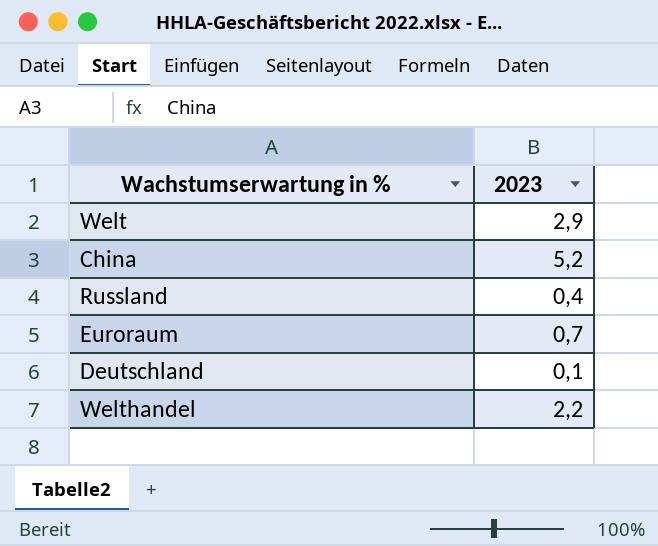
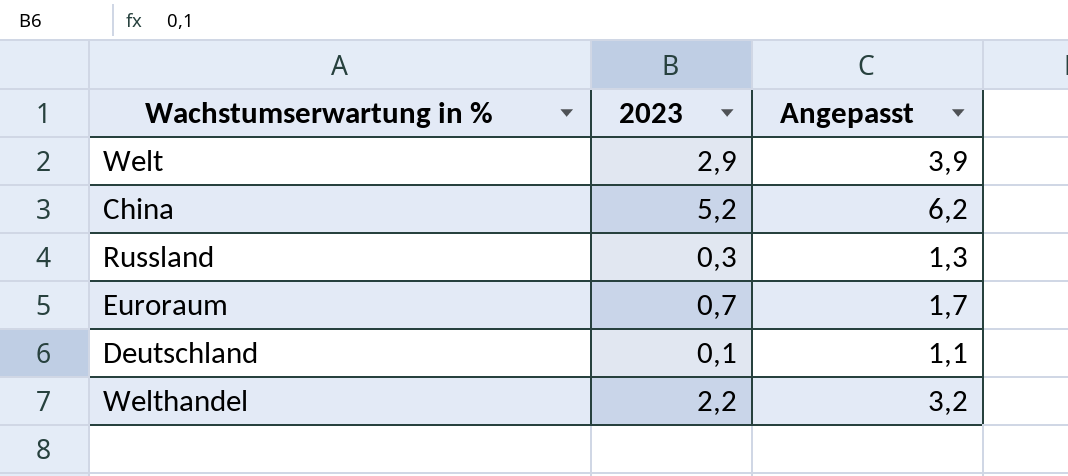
column Angepasst | formula: none -> [2023] + 1
Russland | 2023: 0,4 -> 0,3

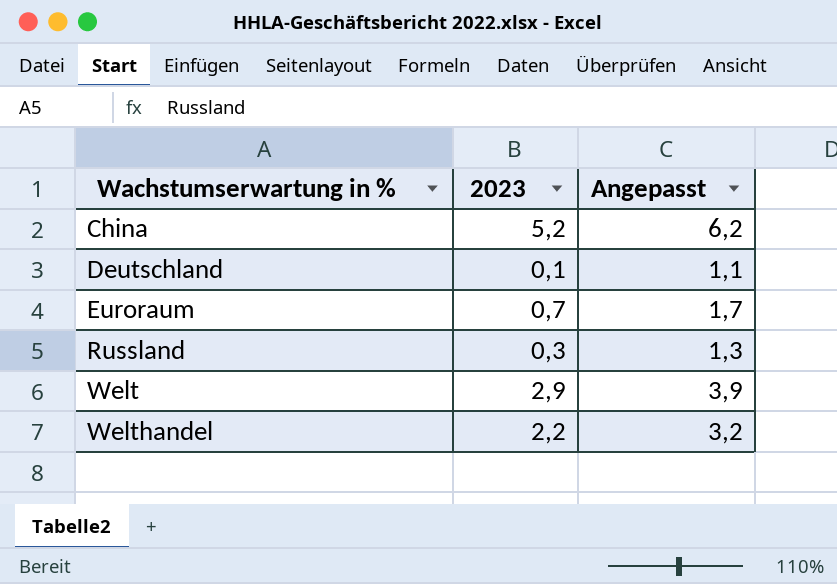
row order: none -> Wachstumserwartung in % ascending

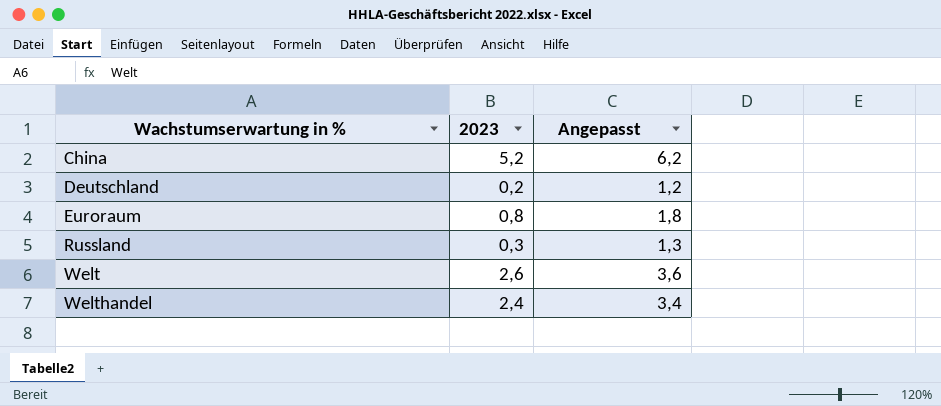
Deutschland | 2023: 0,1 -> 0,2
Deutschland | Angepasst: 1,1 -> 1,2
Euroraum | 2023: 0,7 -> 0,8
Euroraum | Angepasst: 1,7 -> 1,8
Welt | 2023: 2,9 -> 2,6
Welt | Angepasst: 3,9 -> 3,6
Welthandel | 2023: 2,2 -> 2,4
Welthandel | Angepasst: 3,2 -> 3,4

